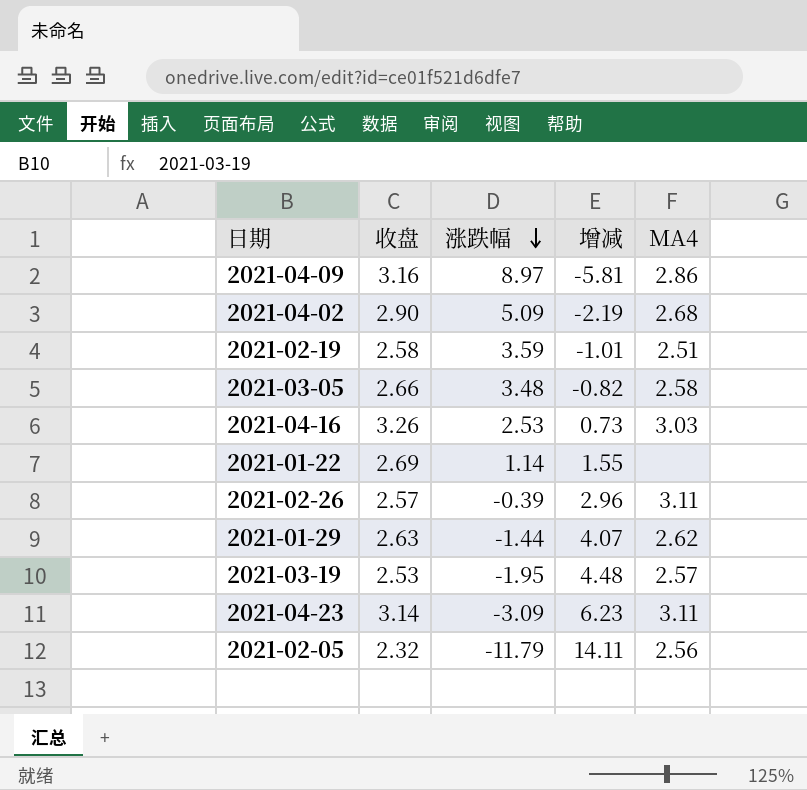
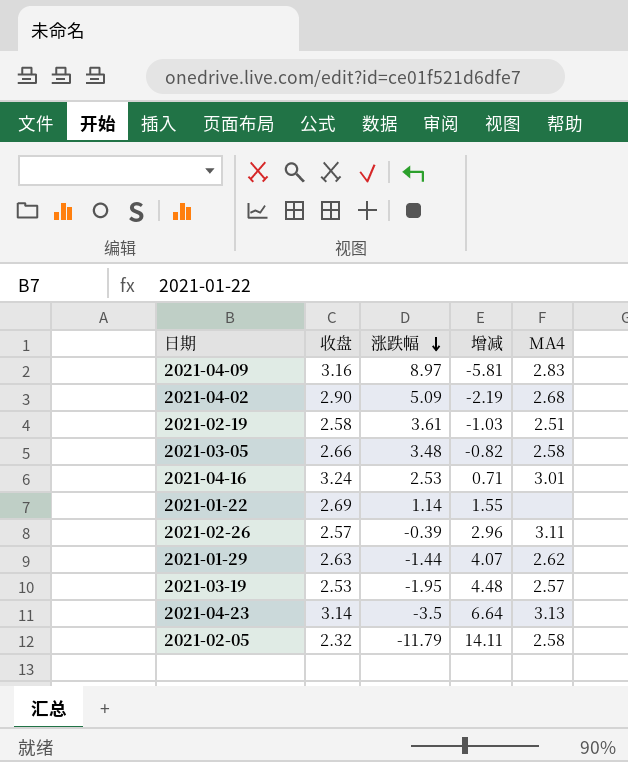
2021-04-09 | MA4: 2.86 -> 2.83
2021-02-19 | 涨跌幅: 3.59 -> 3.61
2021-02-19 | 增减: -1.01 -> -1.03
2021-04-16 | 收盘: 3.26 -> 3.24
2021-04-16 | 增减: 0.73 -> 0.71
2021-04-16 | MA4: 3.03 -> 3.01
2021-04-23 | 涨跌幅: -3.09 -> -3.5
2021-04-23 | 增减: 6.23 -> 6.64
2021-04-23 | MA4: 3.11 -> 3.13
2021-02-05 | MA4: 2.56 -> 2.58

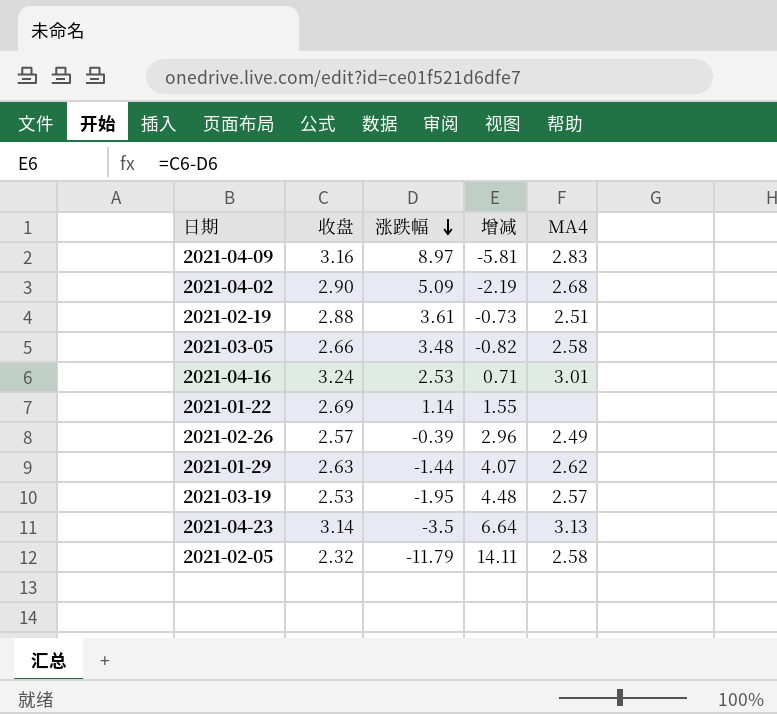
2021-02-19 | 收盘: 2.58 -> 2.88
2021-02-19 | 增减: -1.03 -> -0.73
2021-02-26 | MA4: 3.11 -> 2.49

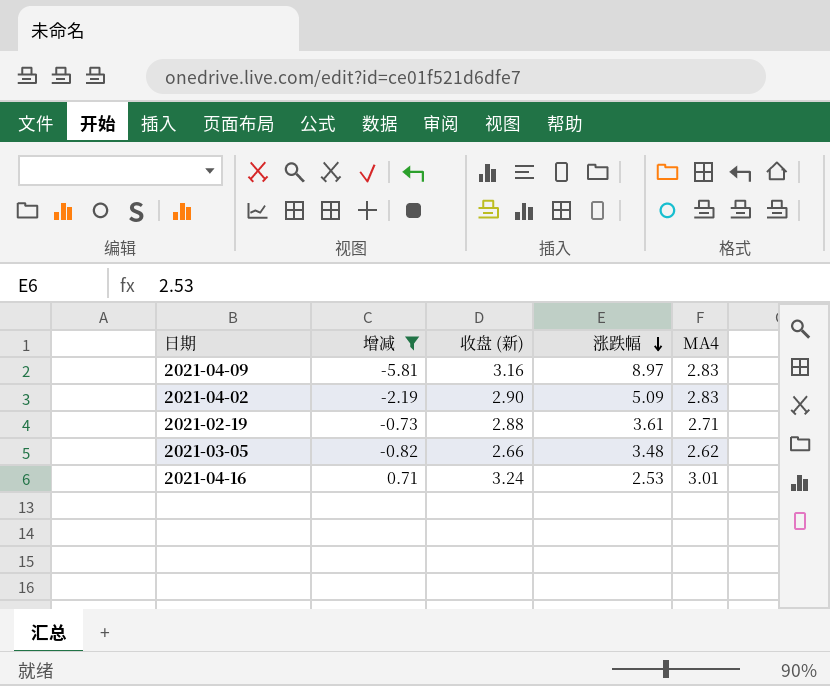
filter: none -> 增减 <= 0.71
column 增减 | position: 4 -> 2
column name: 收盘 -> 收盘 (新)
2021-04-02 | MA4: 2.68 -> 2.83
2021-02-19 | MA4: 2.51 -> 2.71
2021-03-05 | MA4: 2.58 -> 2.62

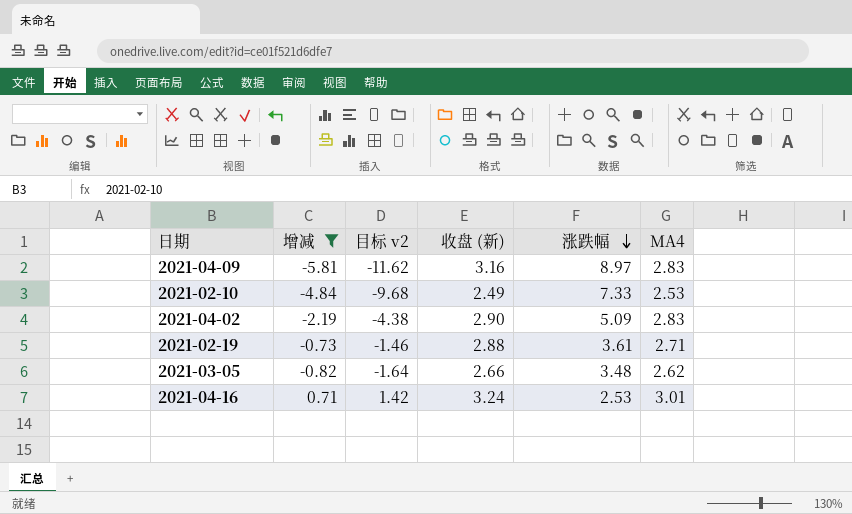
column 目标 v2 | formula: none -> [增减] * 2
row 2021-02-10: none -> -4.84 | -9.68 | 2.49 | 7.33 | 2.53

